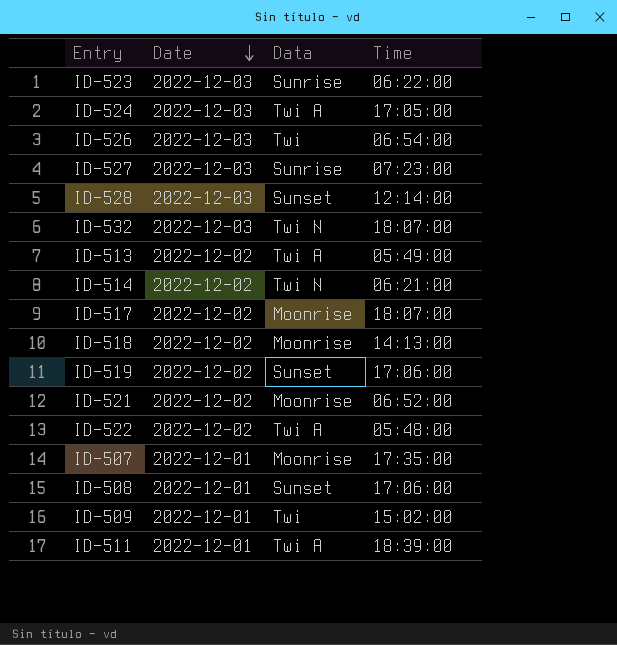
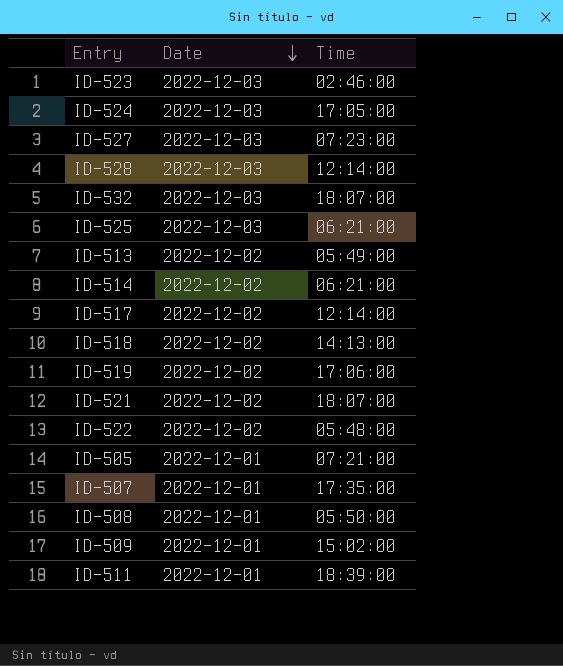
column Data | position: 3 -> none
row ID-526: 2022-12-03 | Twi | 06:54:00 -> none
ID-523 | Time: 06:22:00 -> 02:46:00
row ID-525: none -> 2022-12-03 | 06:21:00
ID-517 | Time: 18:07:00 -> 12:14:00
ID-521 | Time: 06:52:00 -> 18:07:00
row ID-505: none -> 2022-12-01 | 07:21:00
ID-508 | Time: 17:06:00 -> 05:50:00

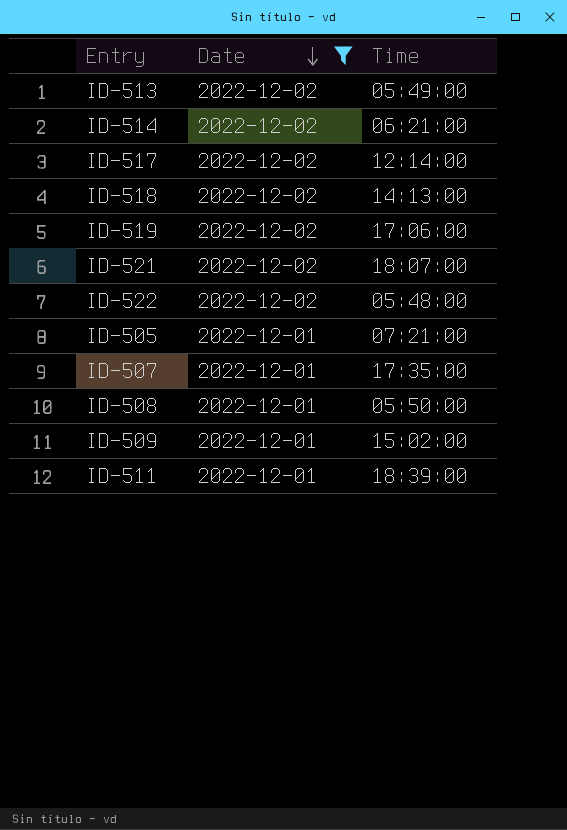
filter: none -> Date != 2022-12-03

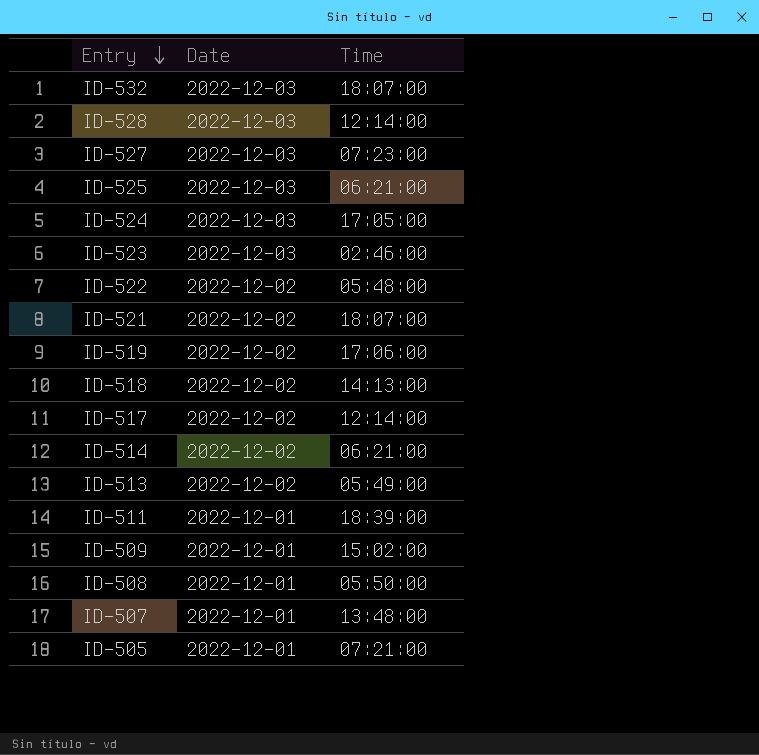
filter: Date != 2022-12-03 -> none
row order: Date descending -> Entry descending
ID-507 | Time: 17:35:00 -> 13:48:00

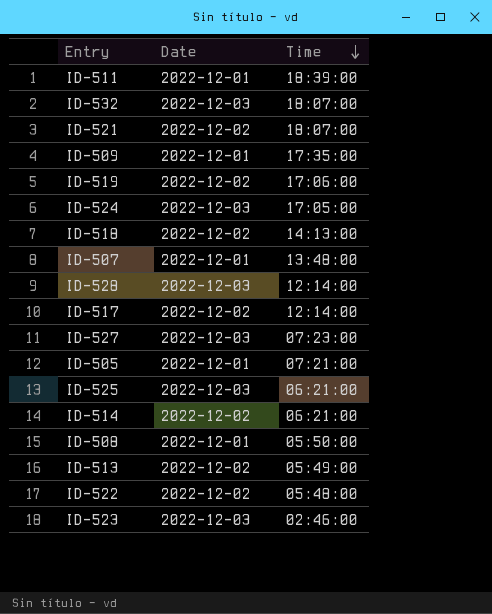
row order: Entry descending -> Time descending
ID-509 | Time: 15:02:00 -> 17:35:00

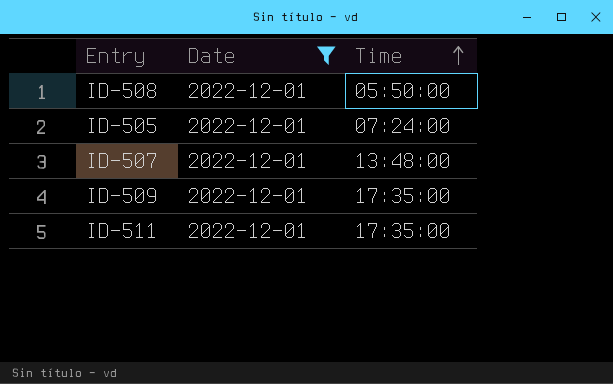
filter: none -> Date = 2022-12-01
row order: Time descending -> Time ascending
ID-505 | Time: 07:21:00 -> 07:24:00
ID-511 | Time: 18:39:00 -> 17:35:00

